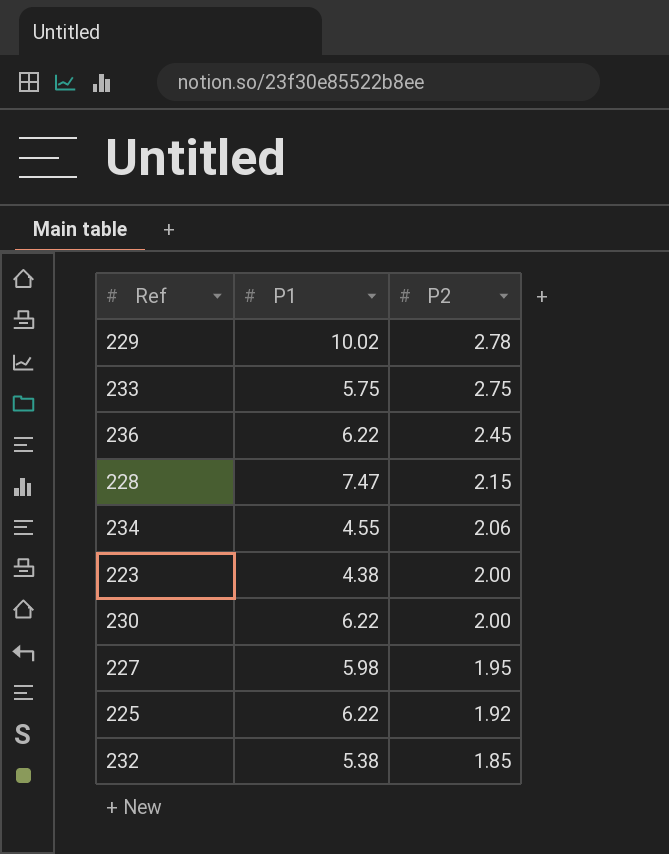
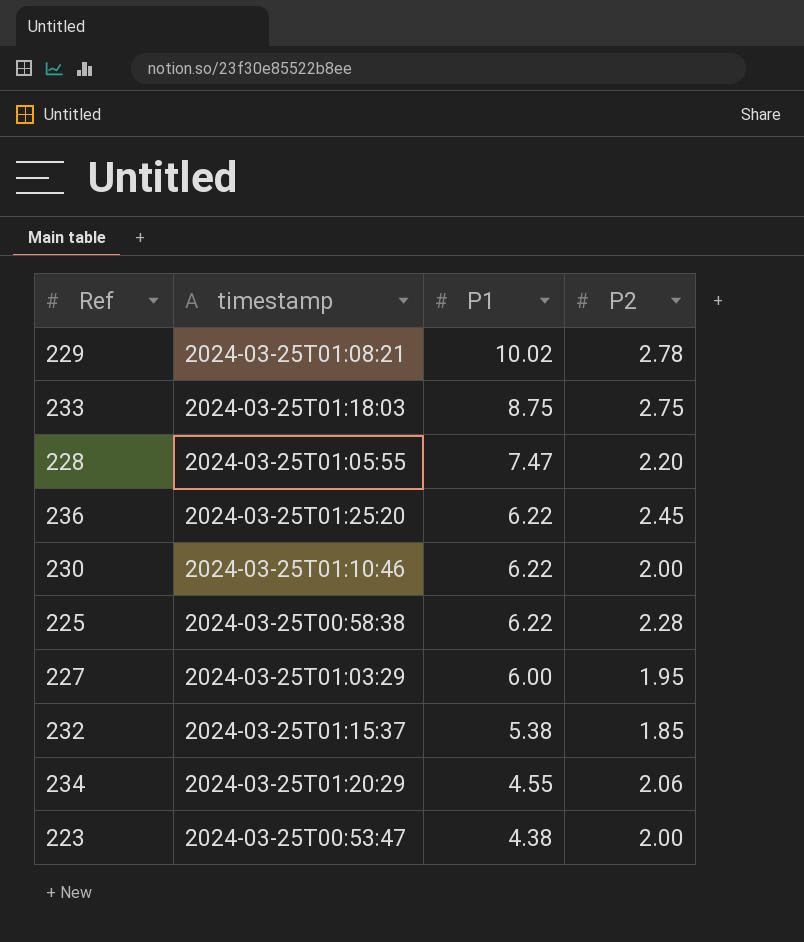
row order: P2 descending -> P1 descending
column timestamp | position: none -> 2
233 | P1: 5.75 -> 8.75
228 | P2: 2.15 -> 2.20
225 | P2: 1.92 -> 2.28
227 | P1: 5.98 -> 6.00

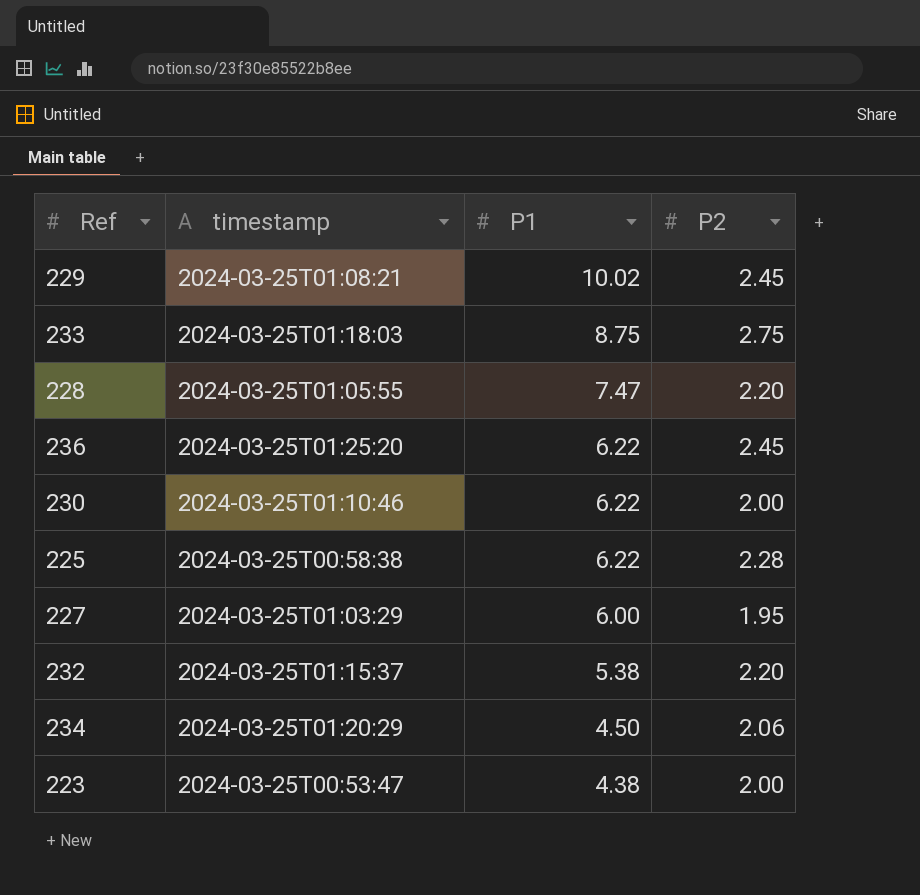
229 | P2: 2.78 -> 2.45
232 | P2: 1.85 -> 2.20
234 | P1: 4.55 -> 4.50

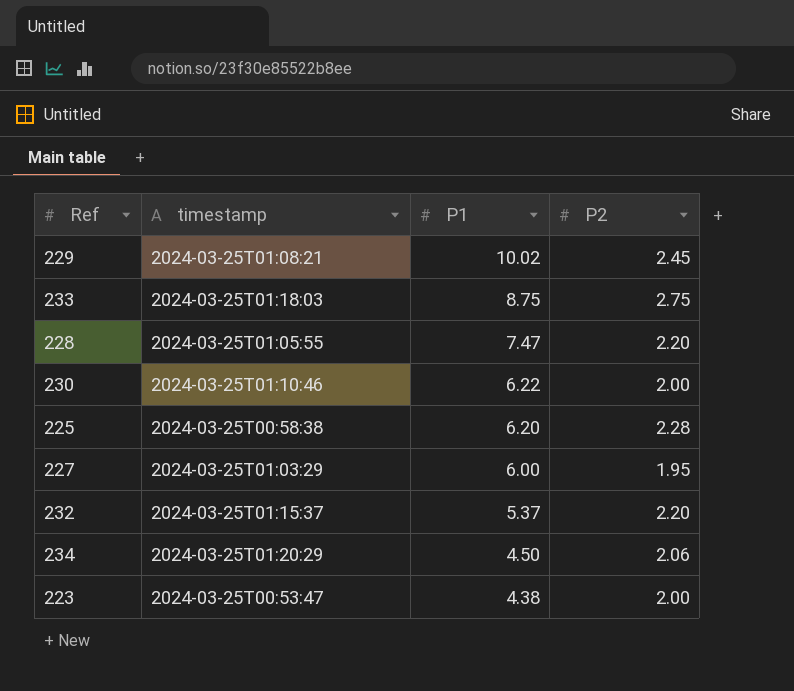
row 236: 2024-03-25T01:25:20 | 6.22 | 2.45 -> none
225 | P1: 6.22 -> 6.20
232 | P1: 5.38 -> 5.37

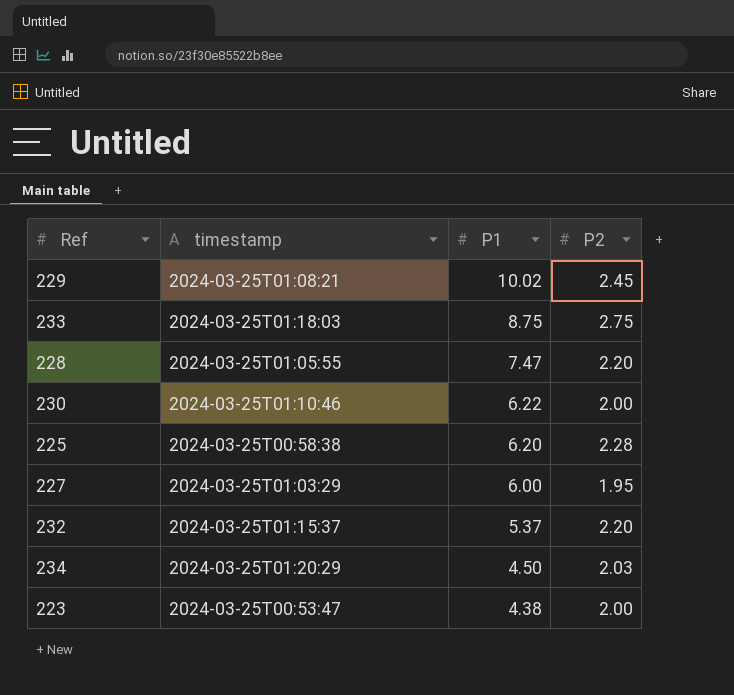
234 | P2: 2.06 -> 2.03

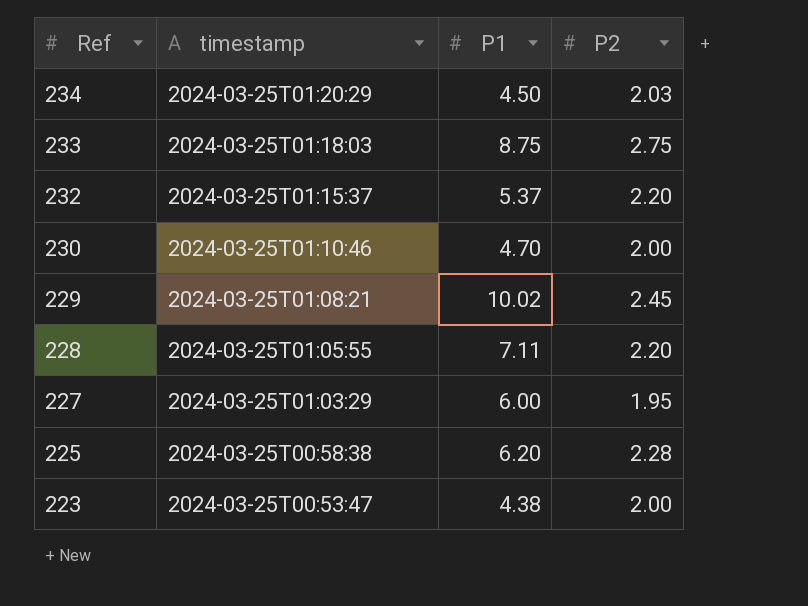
row order: P1 descending -> Ref descending
230 | P1: 6.22 -> 4.70
228 | P1: 7.47 -> 7.11

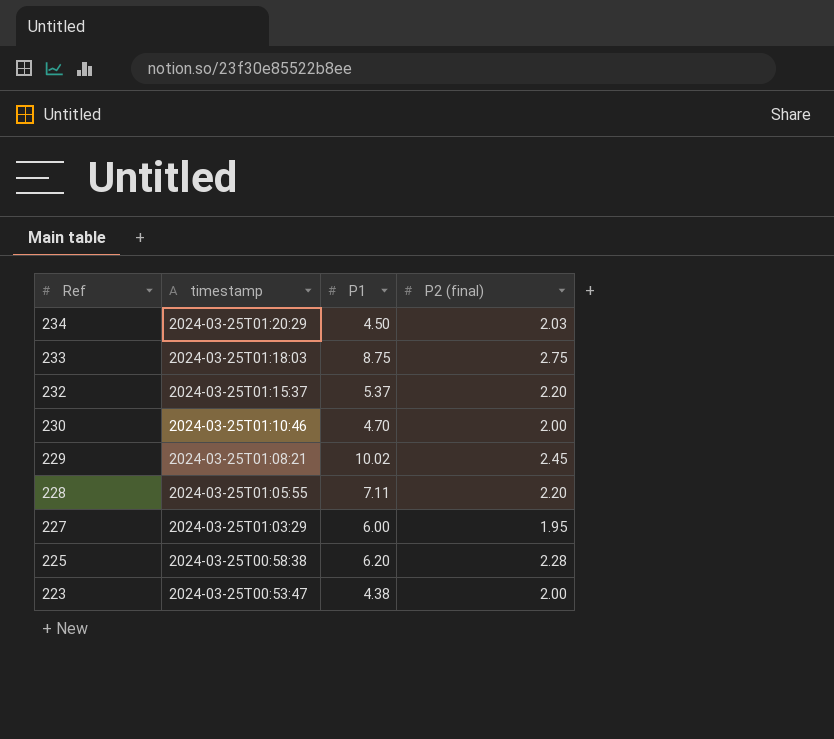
column name: P2 -> P2 (final)

